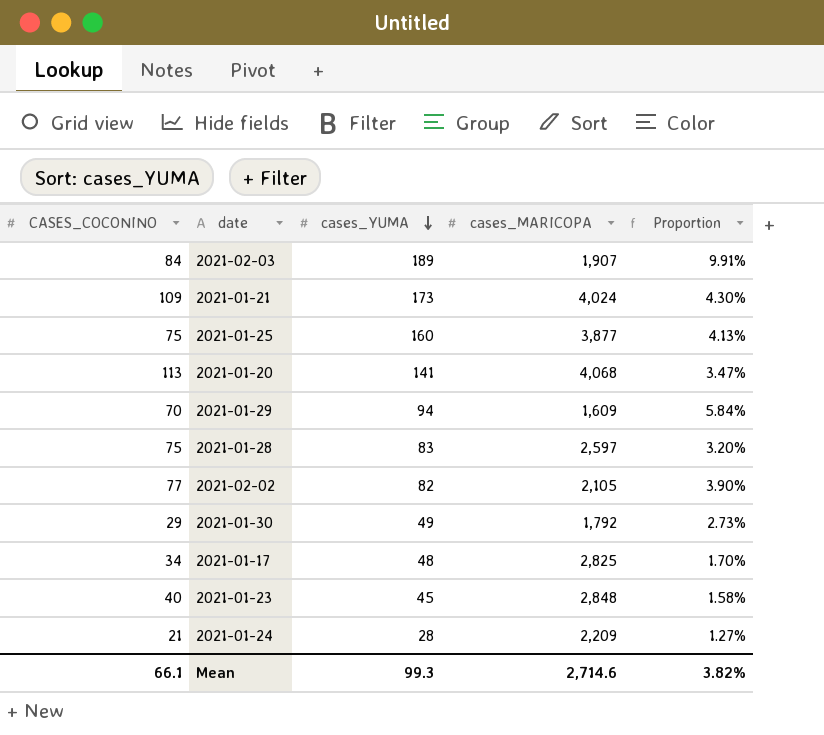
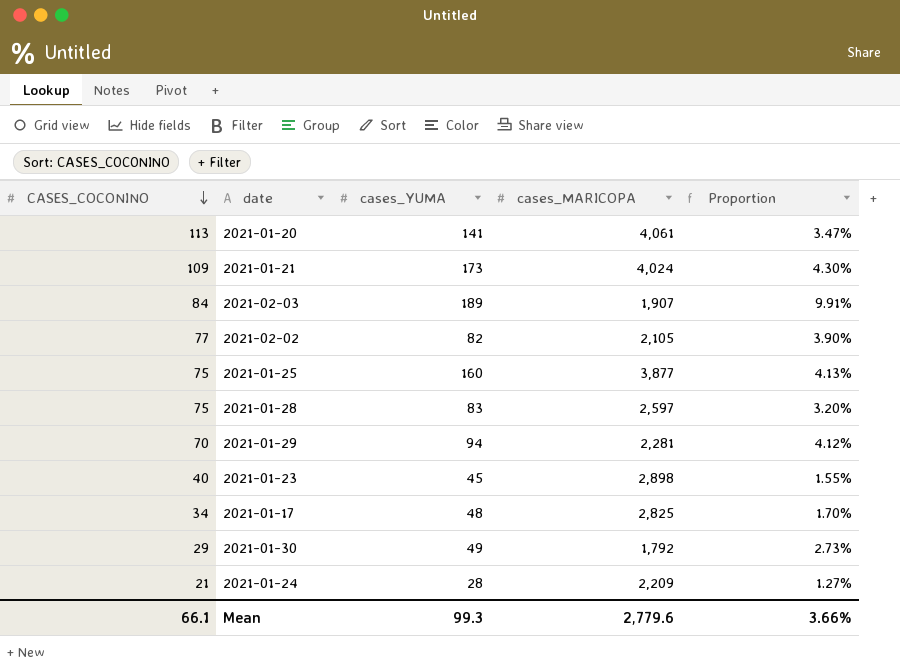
row order: cases_YUMA descending -> CASES_COCONINO descending
2021-01-20 | cases_MARICOPA: 4,068 -> 4,061
2021-01-29 | cases_MARICOPA: 1,609 -> 2,281
2021-01-29 | Proportion: 5.84% -> 4.12%
2021-01-23 | cases_MARICOPA: 2,848 -> 2,898
2021-01-23 | Proportion: 1.58% -> 1.55%
Mean | cases_MARICOPA: 2,714.6 -> 2,779.6
Mean | Proportion: 3.82% -> 3.66%

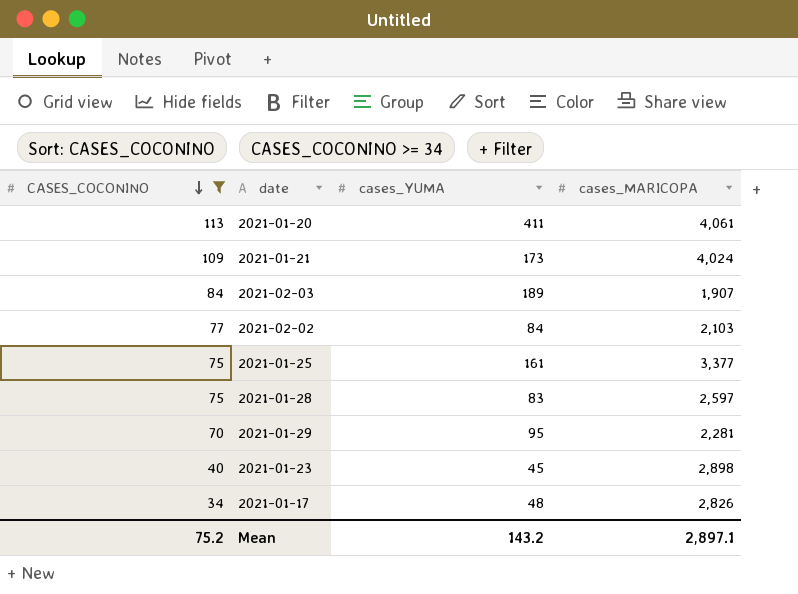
filter: none -> CASES_COCONINO >= 34
column Proportion | formula: [cases_YUMA] / [cases_MARICOPA] -> none
2021-01-20 | cases_YUMA: 141 -> 411
2021-02-02 | cases_YUMA: 82 -> 84
2021-02-02 | cases_MARICOPA: 2,105 -> 2,103
2021-01-25 | cases_YUMA: 160 -> 161
2021-01-25 | cases_MARICOPA: 3,877 -> 3,377
2021-01-29 | cases_YUMA: 94 -> 95
2021-01-17 | cases_MARICOPA: 2,825 -> 2,826
Mean | CASES_COCONINO: 66.1 -> 75.2
Mean | cases_YUMA: 99.3 -> 143.2
Mean | cases_MARICOPA: 2,779.6 -> 2,897.1

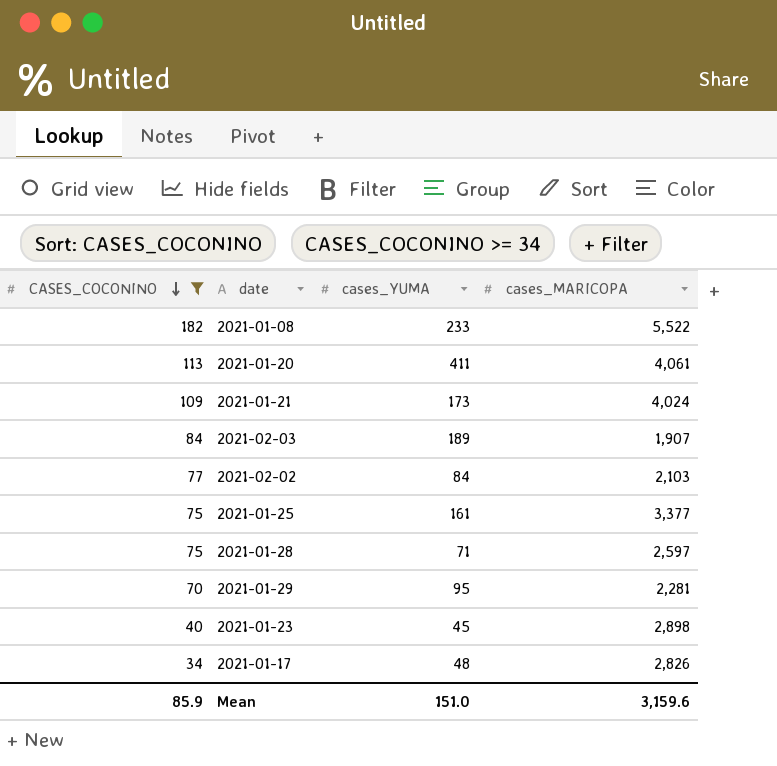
row 2021-01-08: none -> 182 | 233 | 5,522
2021-01-28 | cases_YUMA: 83 -> 71
Mean | CASES_COCONINO: 75.2 -> 85.9
Mean | cases_YUMA: 143.2 -> 151.0
Mean | cases_MARICOPA: 2,897.1 -> 3,159.6

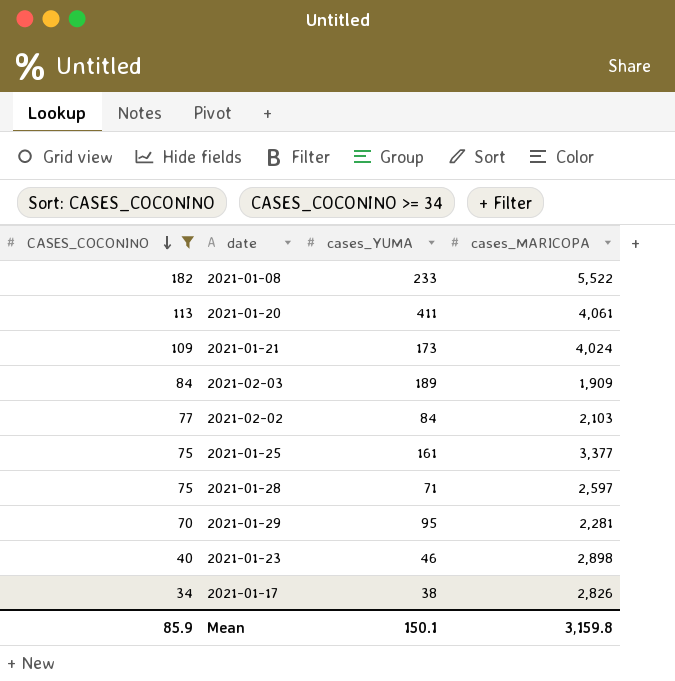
2021-02-03 | cases_MARICOPA: 1,907 -> 1,909
2021-01-23 | cases_YUMA: 45 -> 46
2021-01-17 | cases_YUMA: 48 -> 38
Mean | cases_YUMA: 151.0 -> 150.1
Mean | cases_MARICOPA: 3,159.6 -> 3,159.8

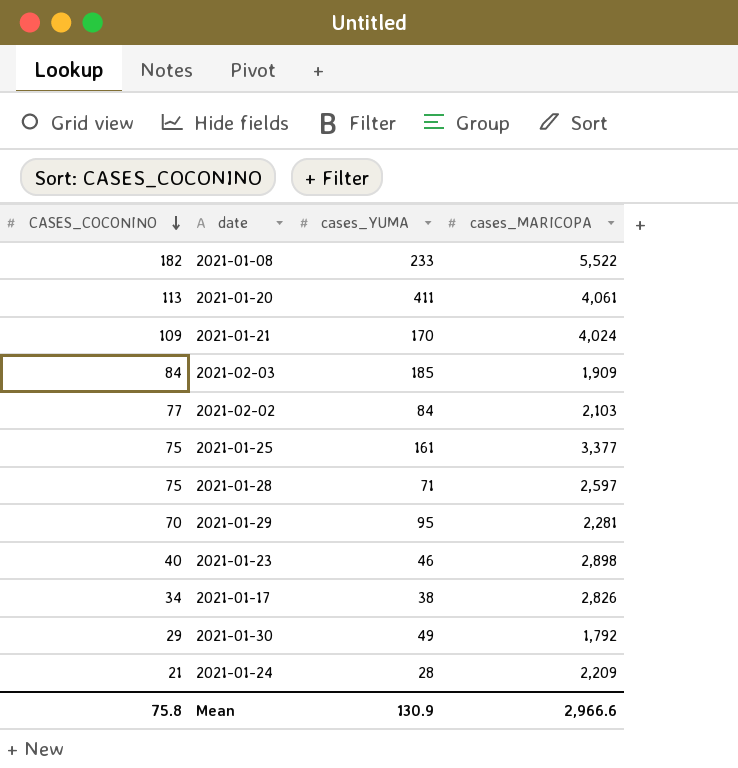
filter: CASES_COCONINO >= 34 -> none
2021-01-21 | cases_YUMA: 173 -> 170
2021-02-03 | cases_YUMA: 189 -> 185
Mean | CASES_COCONINO: 85.9 -> 75.8
Mean | cases_YUMA: 150.1 -> 130.9
Mean | cases_MARICOPA: 3,159.8 -> 2,966.6

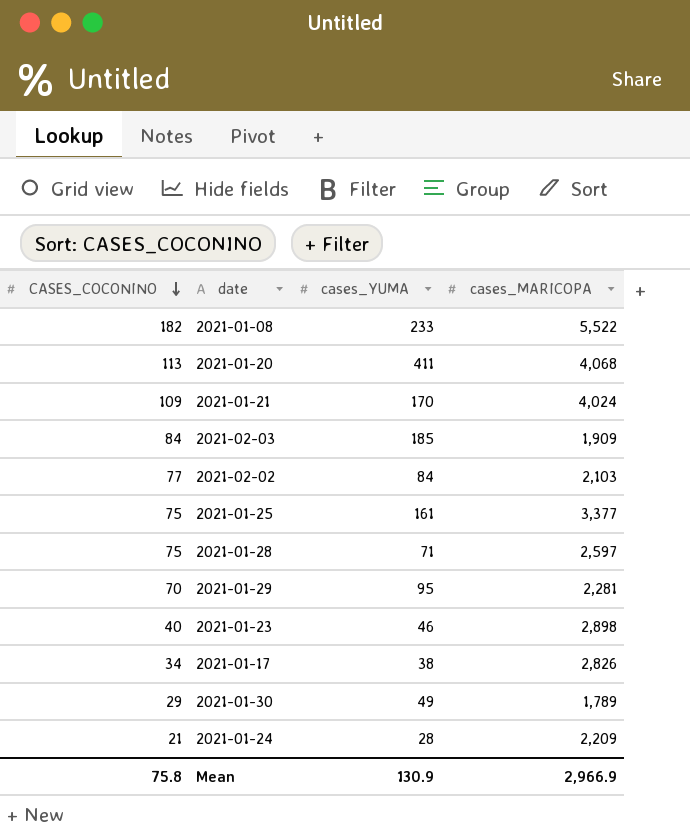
2021-01-20 | cases_MARICOPA: 4,061 -> 4,068
2021-01-30 | cases_MARICOPA: 1,792 -> 1,789
Mean | cases_MARICOPA: 2,966.6 -> 2,966.9

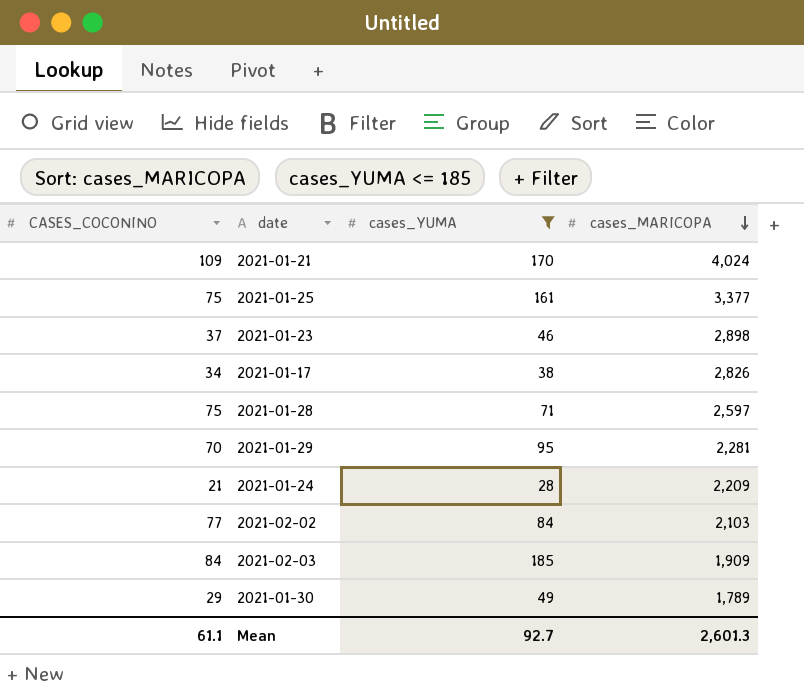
filter: none -> cases_YUMA <= 185
row order: CASES_COCONINO descending -> cases_MARICOPA descending
2021-01-23 | CASES_COCONINO: 40 -> 37
Mean | CASES_COCONINO: 75.8 -> 61.1
Mean | cases_YUMA: 130.9 -> 92.7
Mean | cases_MARICOPA: 2,966.9 -> 2,601.3

